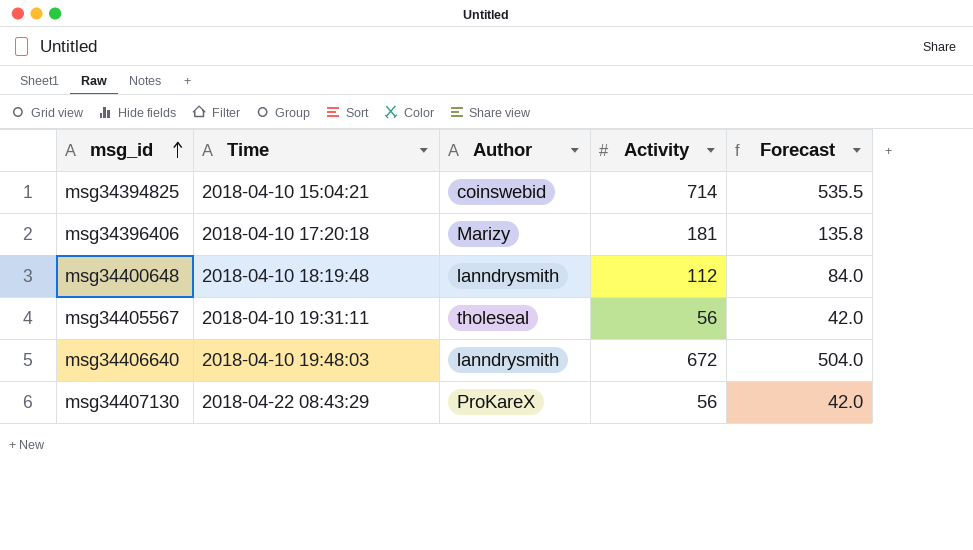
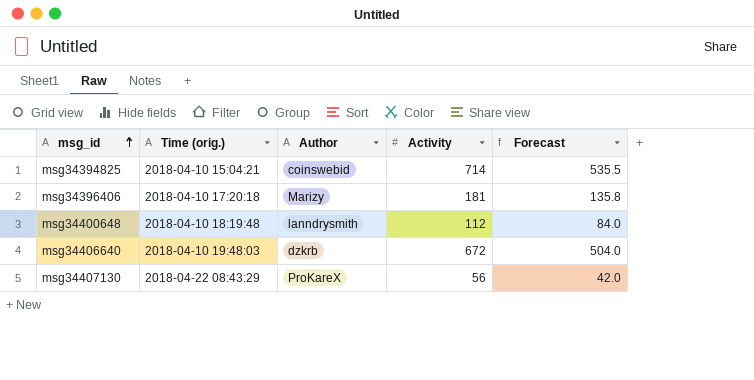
column name: Time -> Time (orig.)
row msg34405567: 2018-04-10 19:31:11 | tholeseal | 56 | 42.0 -> none
msg34406640 | Author: lanndrysmith -> dzkrb

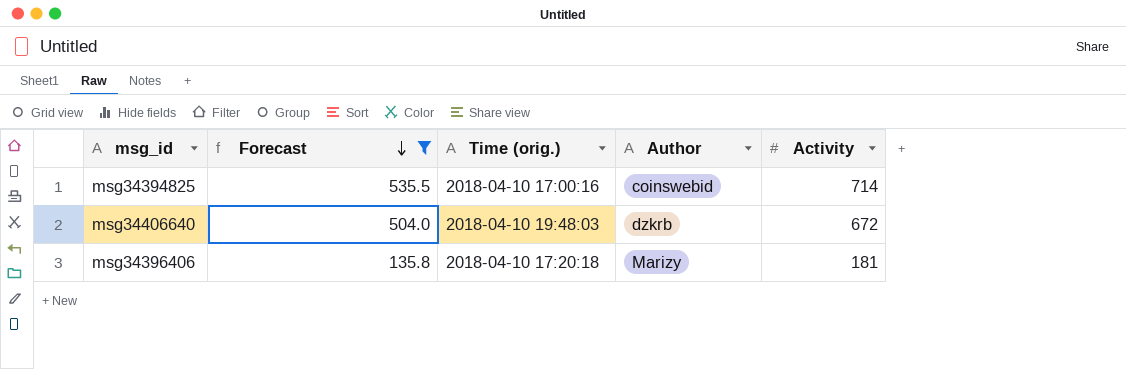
filter: none -> Forecast >= 135.8
row order: msg_id ascending -> Forecast descending
column Forecast | position: 5 -> 2
msg34394825 | Time (orig.): 2018-04-10 15:04:21 -> 2018-04-10 17:00:16

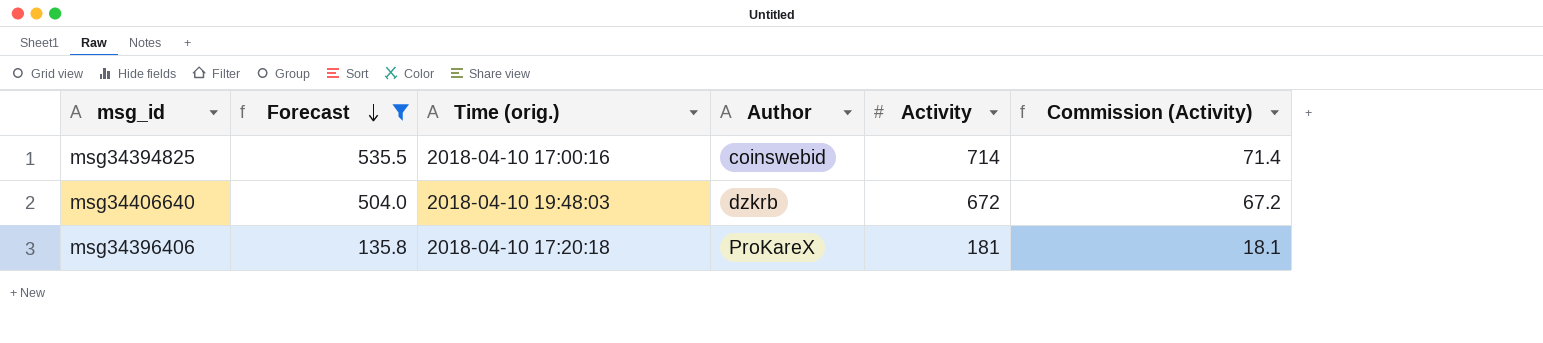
column Commission (Activity) | formula: none -> [Activity] * 0.1
msg34396406 | Author: Marizy -> ProKareX

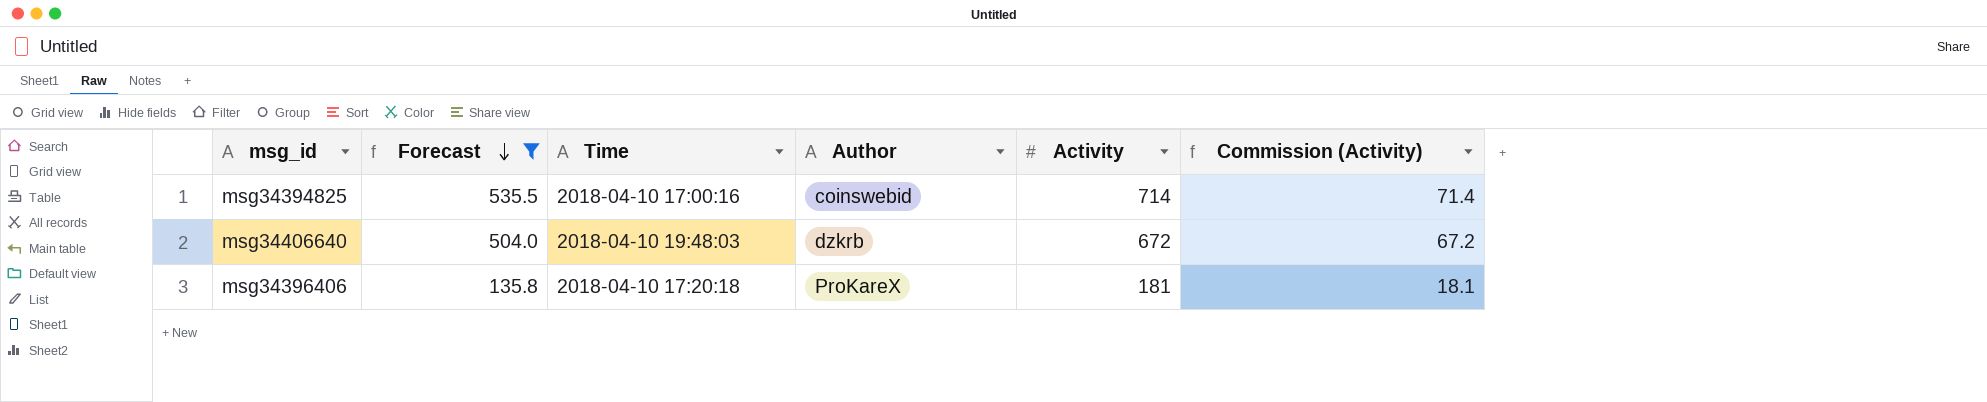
column name: Time (orig.) -> Time

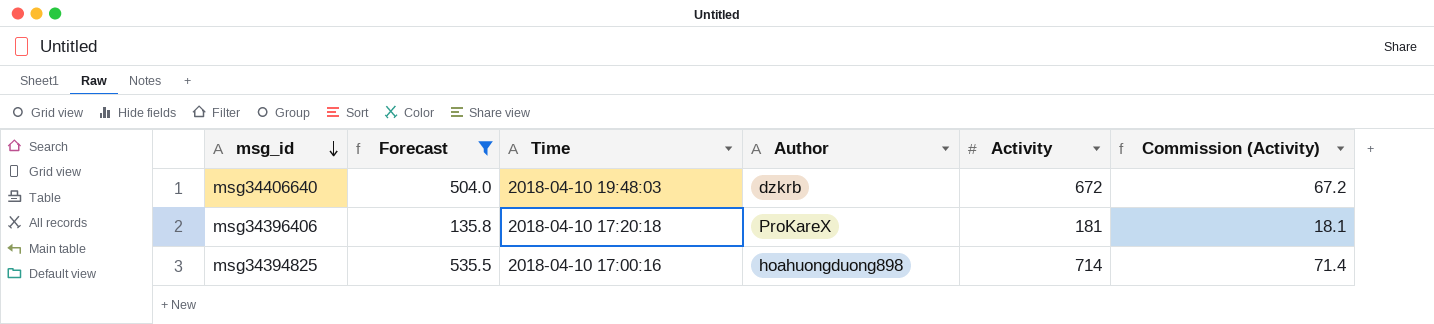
row order: Forecast descending -> msg_id descending
msg34394825 | Author: coinswebid -> hoahuongduong898

